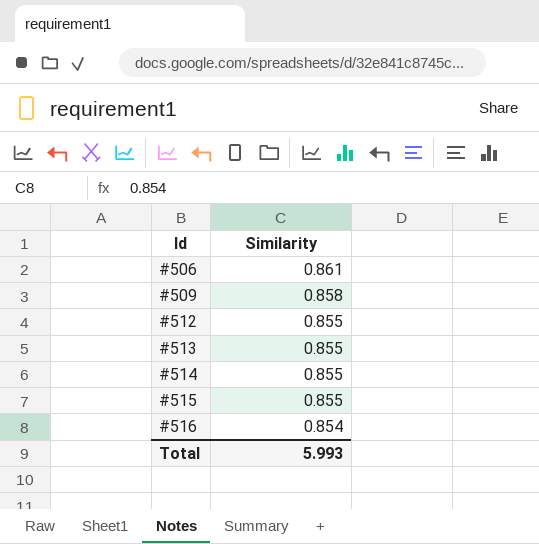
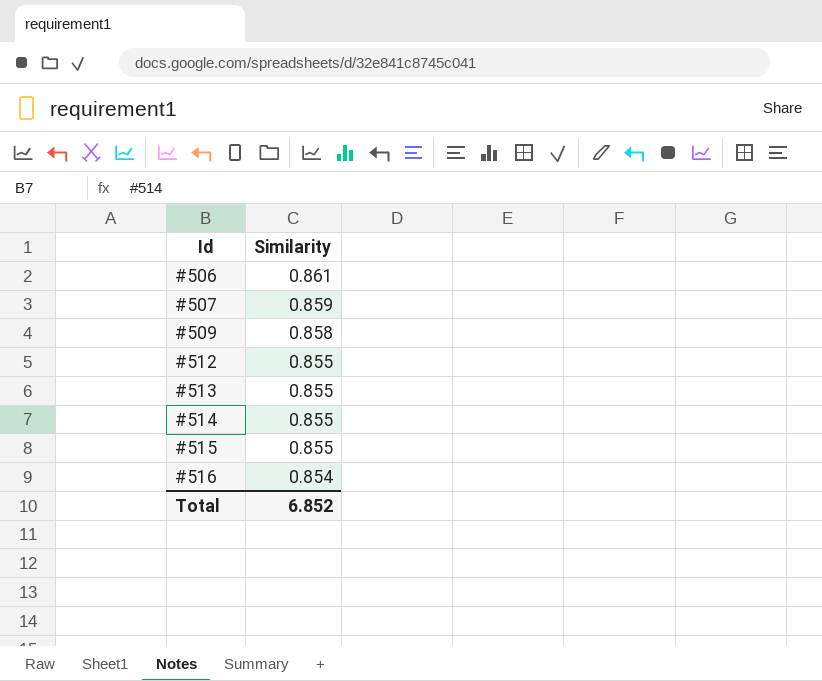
row #507: none -> 0.859
Total | Similarity: 5.993 -> 6.852

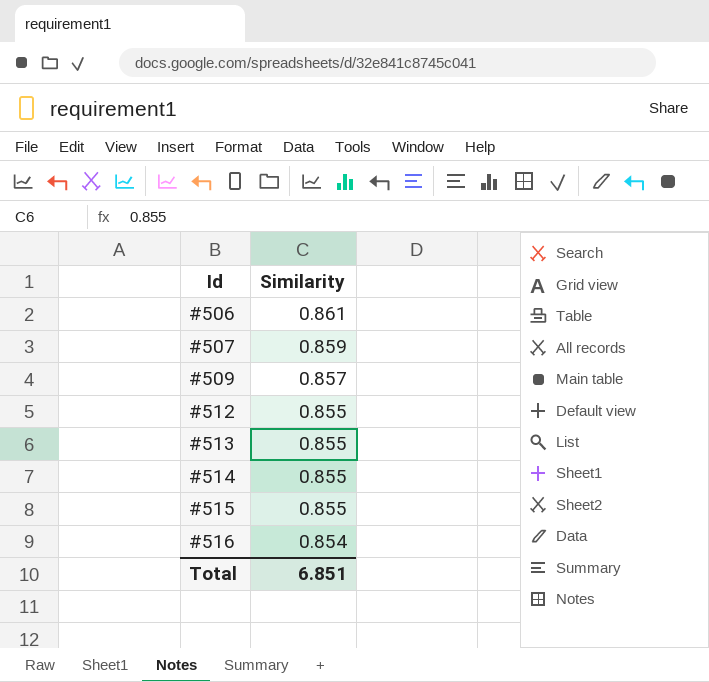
#509 | Similarity: 0.858 -> 0.857
Total | Similarity: 6.852 -> 6.851

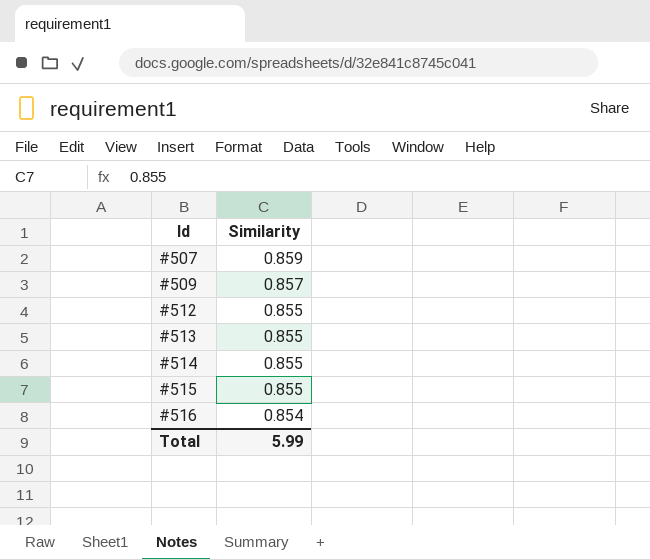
row #506: 0.861 -> none
Total | Similarity: 6.851 -> 5.99

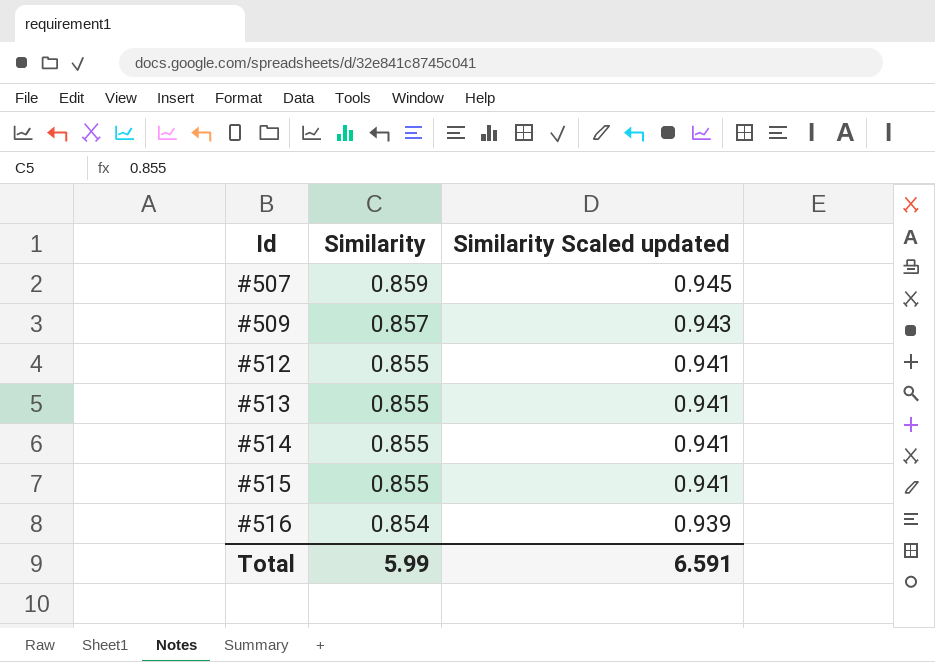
column Similarity Scaled updated | formula: none -> [Similarity] * 1.1

